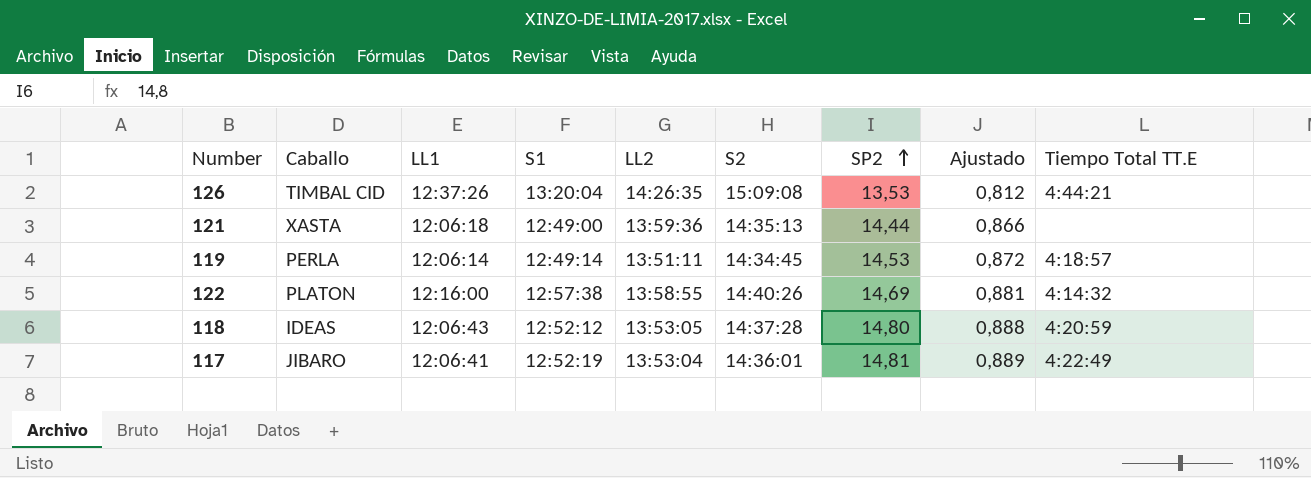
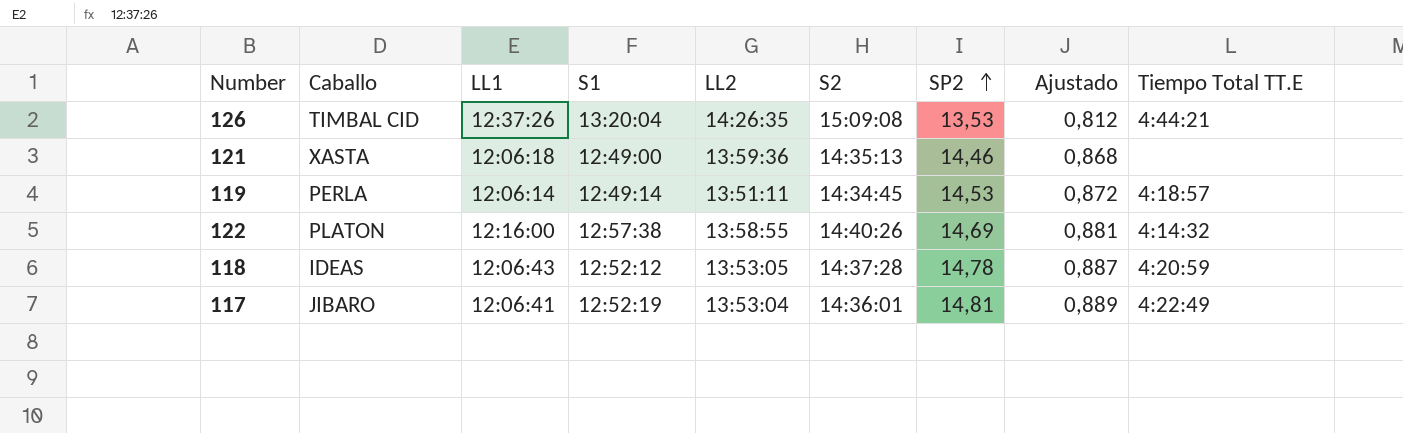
121 | SP2: 14,44 -> 14,46
121 | Ajustado: 0,866 -> 0,868
118 | SP2: 14,80 -> 14,78
118 | Ajustado: 0,888 -> 0,887

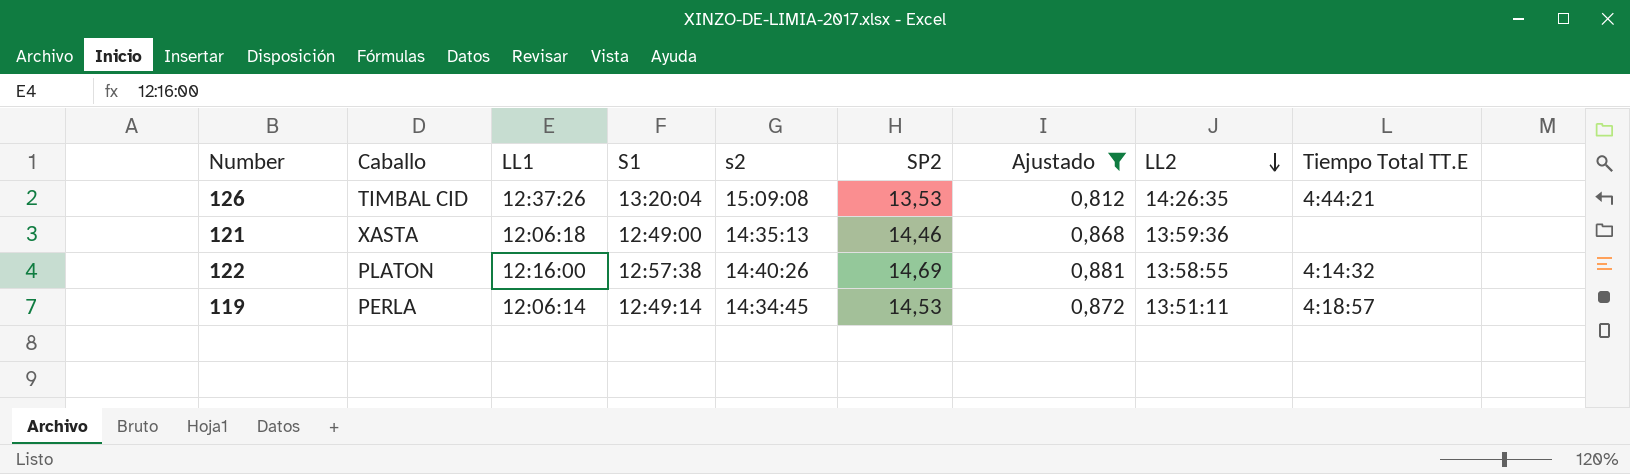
filter: none -> Ajustado <= 0,881
row order: SP2 ascending -> LL2 descending
column name: S2 -> s2
column LL2 | position: 5 -> 8

